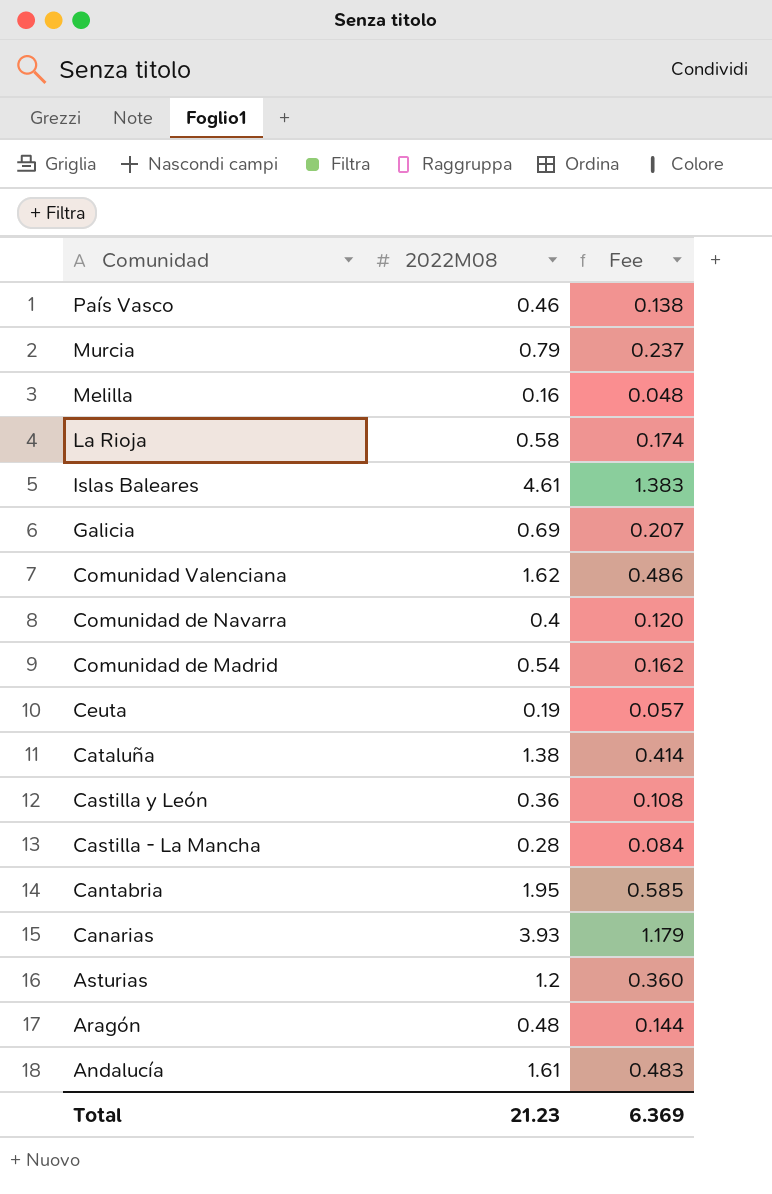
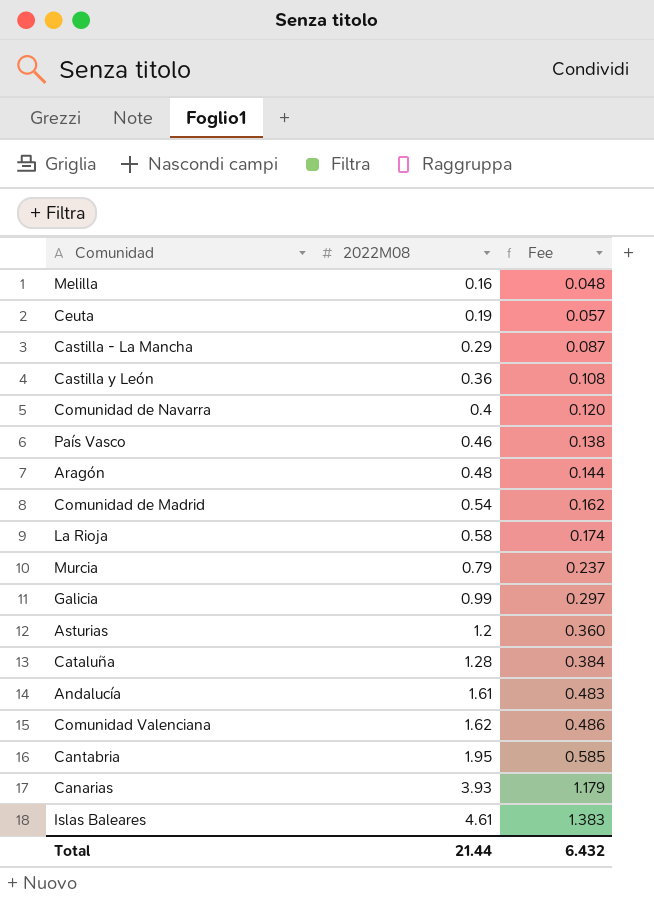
row order: Comunidad descending -> 2022M08 ascending
Castilla - La Mancha | 2022M08: 0.28 -> 0.29
Castilla - La Mancha | Fee: 0.084 -> 0.087
Galicia | 2022M08: 0.69 -> 0.99
Galicia | Fee: 0.207 -> 0.297
Cataluña | 2022M08: 1.38 -> 1.28
Cataluña | Fee: 0.414 -> 0.384
Total | 2022M08: 21.23 -> 21.44
Total | Fee: 6.369 -> 6.432

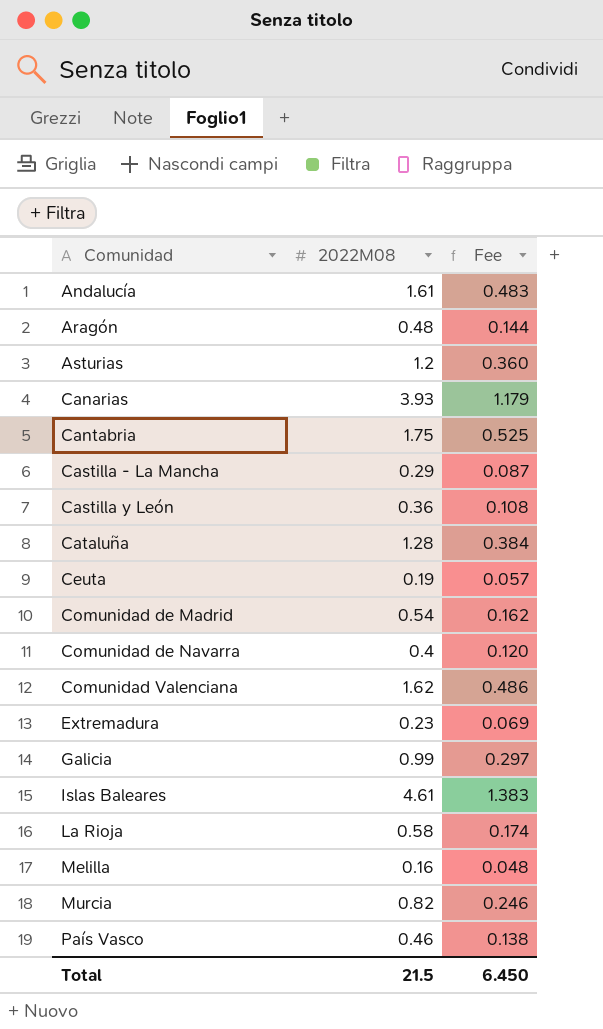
row order: 2022M08 ascending -> Comunidad ascending
Cantabria | 2022M08: 1.95 -> 1.75
Cantabria | Fee: 0.585 -> 0.525
row Extremadura: none -> 0.23 | 0.069
Murcia | 2022M08: 0.79 -> 0.82
Murcia | Fee: 0.237 -> 0.246
Total | 2022M08: 21.44 -> 21.5
Total | Fee: 6.432 -> 6.450

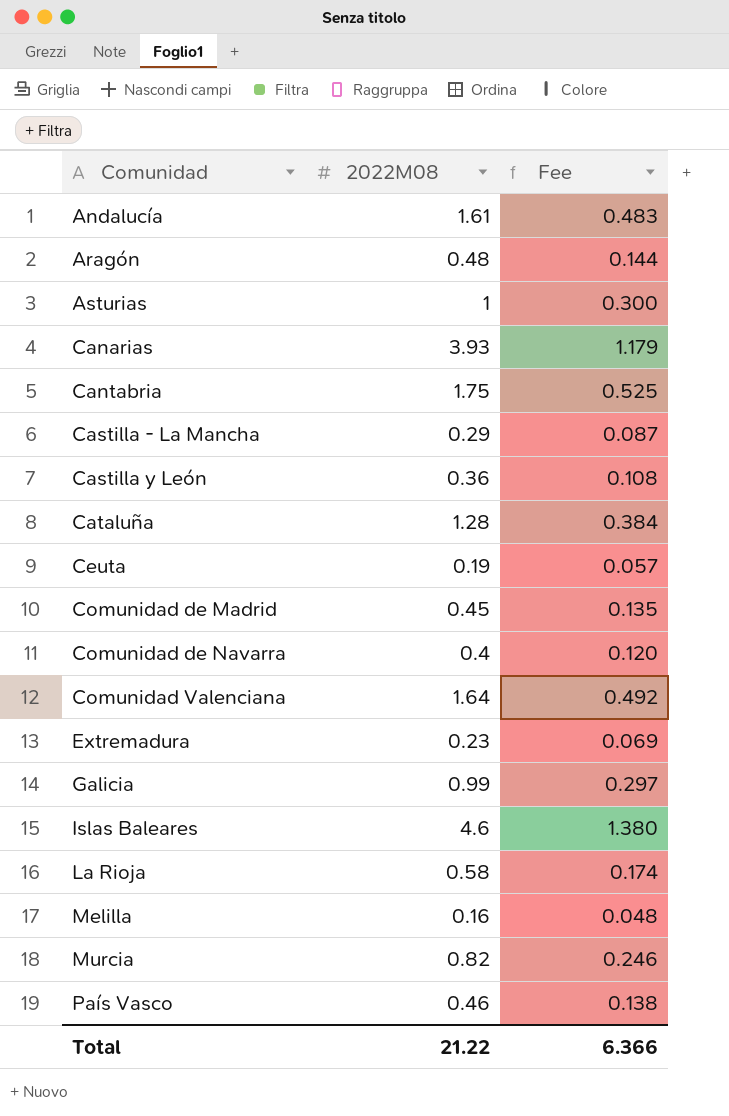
Asturias | 2022M08: 1.2 -> 1
Asturias | Fee: 0.360 -> 0.300
Comunidad de Madrid | 2022M08: 0.54 -> 0.45
Comunidad de Madrid | Fee: 0.162 -> 0.135
Comunidad Valenciana | 2022M08: 1.62 -> 1.64
Comunidad Valenciana | Fee: 0.486 -> 0.492
Islas Baleares | 2022M08: 4.61 -> 4.6
Islas Baleares | Fee: 1.383 -> 1.380
Total | 2022M08: 21.5 -> 21.22
Total | Fee: 6.450 -> 6.366

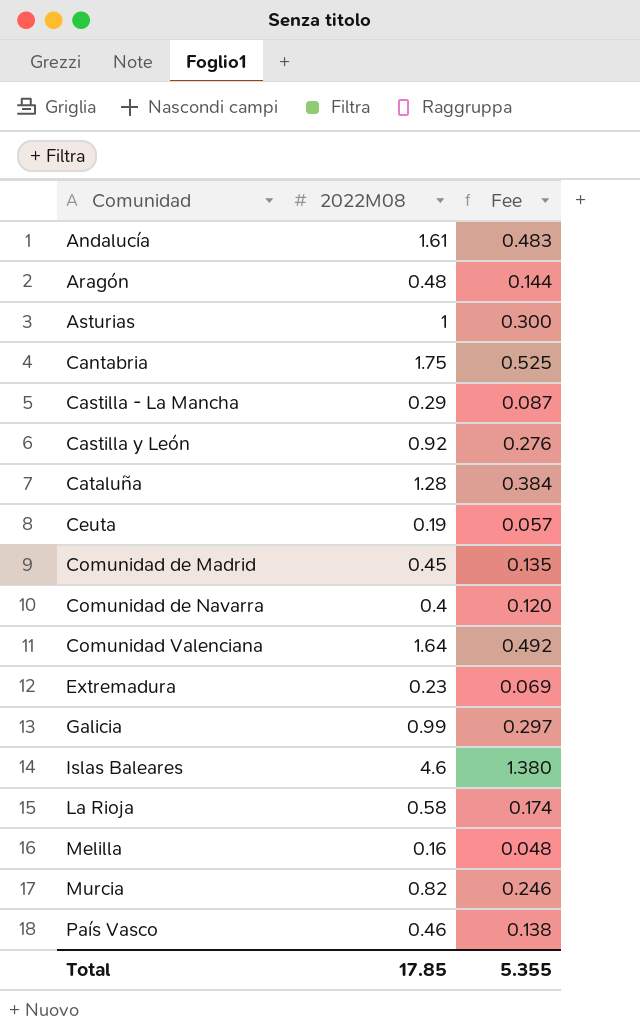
row Canarias: 3.93 | 1.179 -> none
Castilla y León | 2022M08: 0.36 -> 0.92
Castilla y León | Fee: 0.108 -> 0.276
Total | 2022M08: 21.22 -> 17.85
Total | Fee: 6.366 -> 5.355

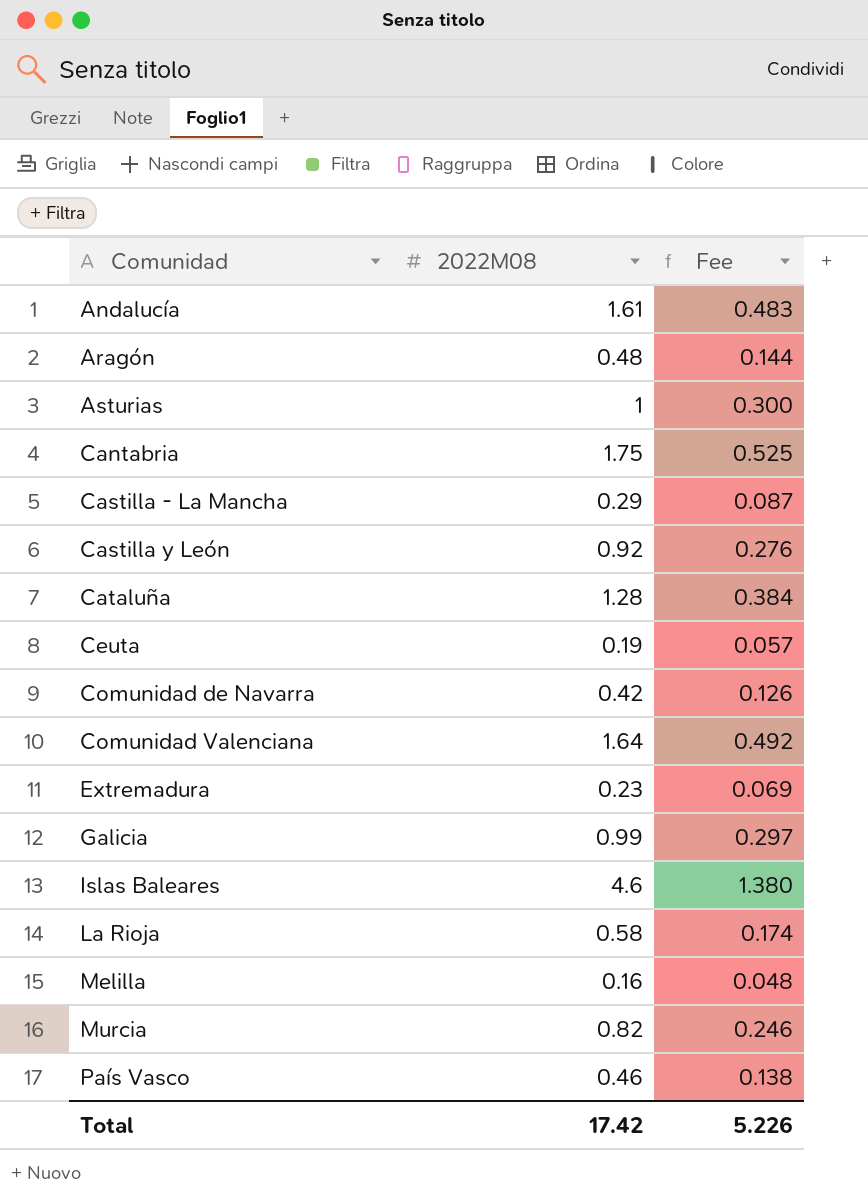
row Comunidad de Madrid: 0.45 | 0.135 -> none
Comunidad de Navarra | 2022M08: 0.4 -> 0.42
Comunidad de Navarra | Fee: 0.120 -> 0.126
Total | 2022M08: 17.85 -> 17.42
Total | Fee: 5.355 -> 5.226

